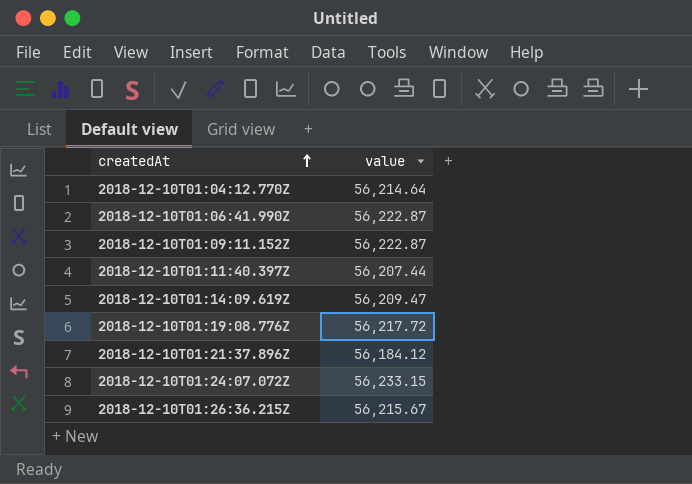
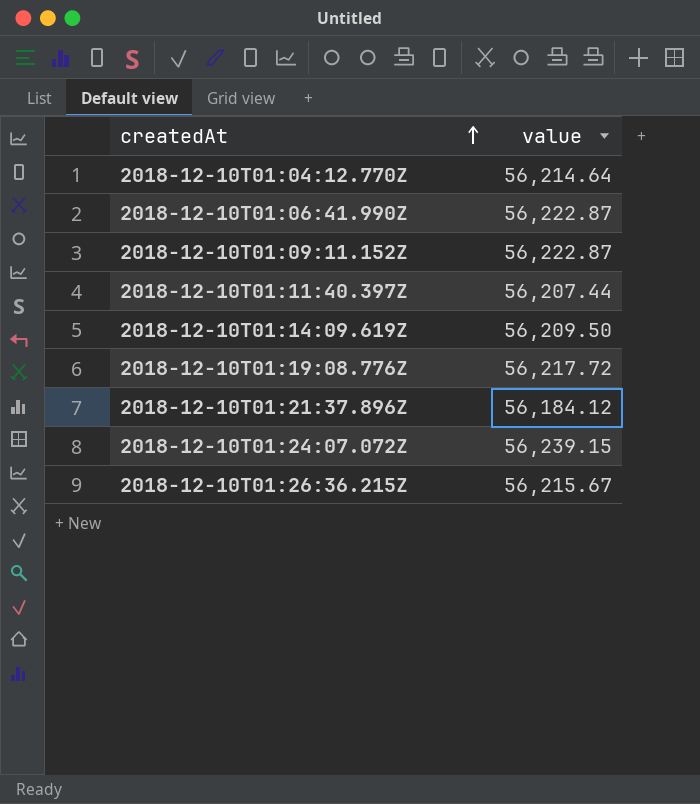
2018-12-10T01:14:09.619Z | value: 56,209.47 -> 56,209.50
2018-12-10T01:24:07.072Z | value: 56,233.15 -> 56,239.15

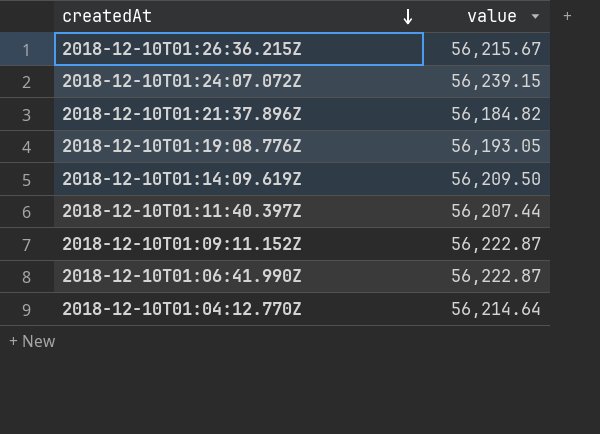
row order: createdAt ascending -> createdAt descending
2018-12-10T01:21:37.896Z | value: 56,184.12 -> 56,184.82
2018-12-10T01:19:08.776Z | value: 56,217.72 -> 56,193.05

